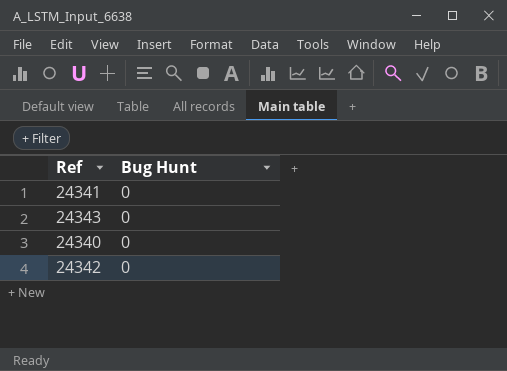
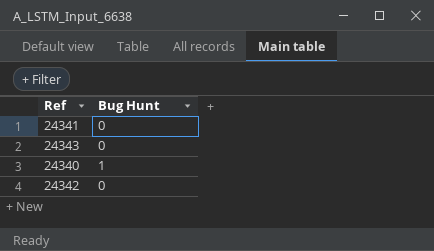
24340 | Bug Hunt: 0 -> 1

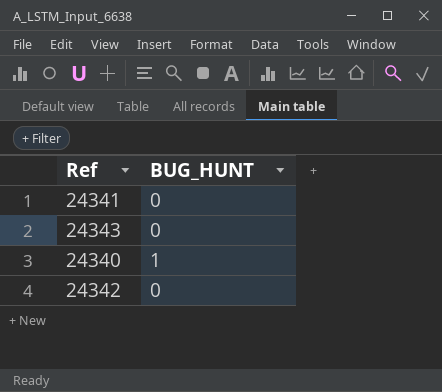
column name: Bug Hunt -> BUG_HUNT

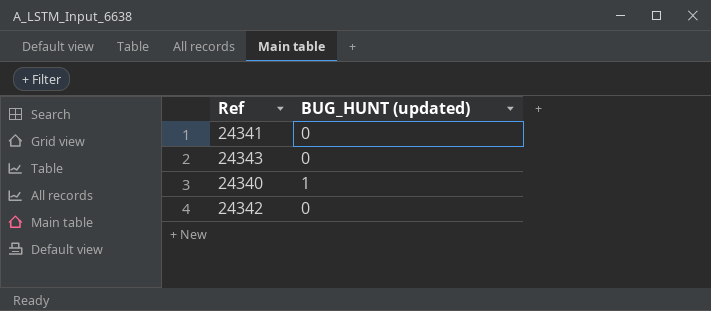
column name: BUG_HUNT -> BUG_HUNT (updated)

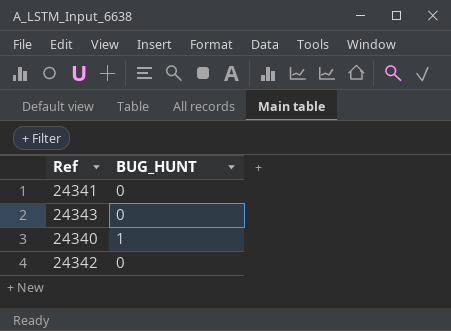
column name: BUG_HUNT (updated) -> BUG_HUNT

